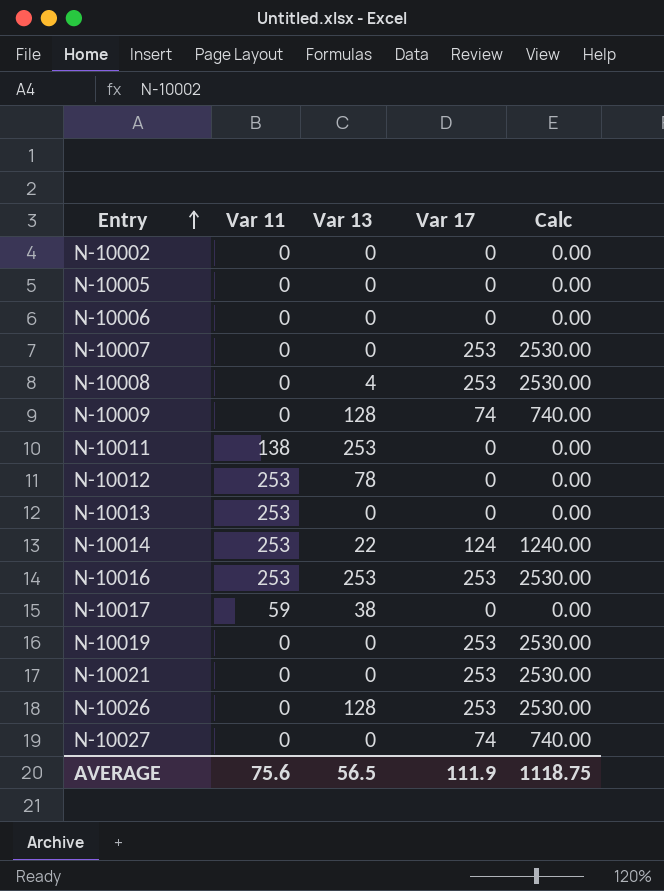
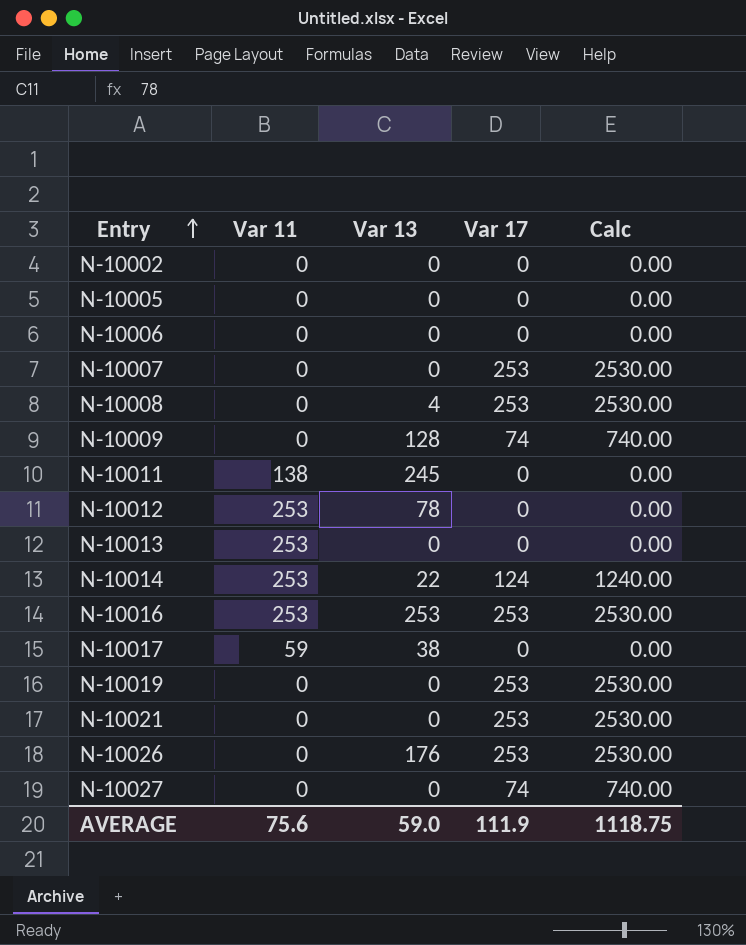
N-10011 | Var 13: 253 -> 245
N-10026 | Var 13: 128 -> 176
AVERAGE | Var 13: 56.5 -> 59.0

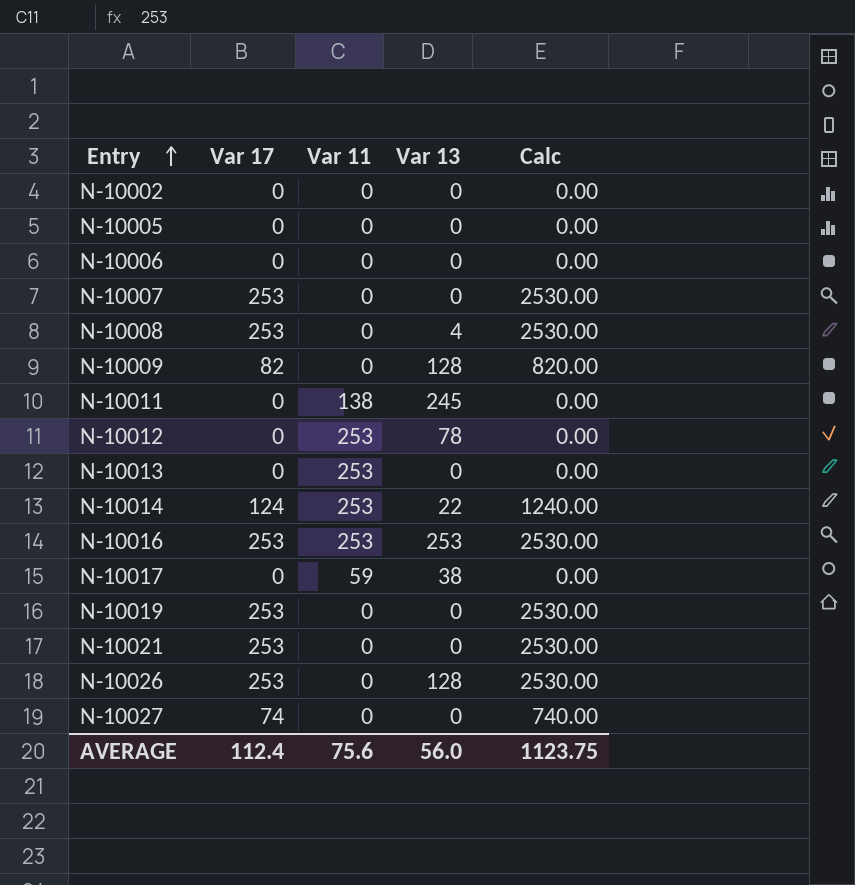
column Var 17 | position: 4 -> 2
N-10009 | Var 17: 74 -> 82
N-10009 | Calc: 740.00 -> 820.00
N-10026 | Var 13: 176 -> 128
AVERAGE | Var 17: 111.9 -> 112.4
AVERAGE | Var 13: 59.0 -> 56.0
AVERAGE | Calc: 1118.75 -> 1123.75

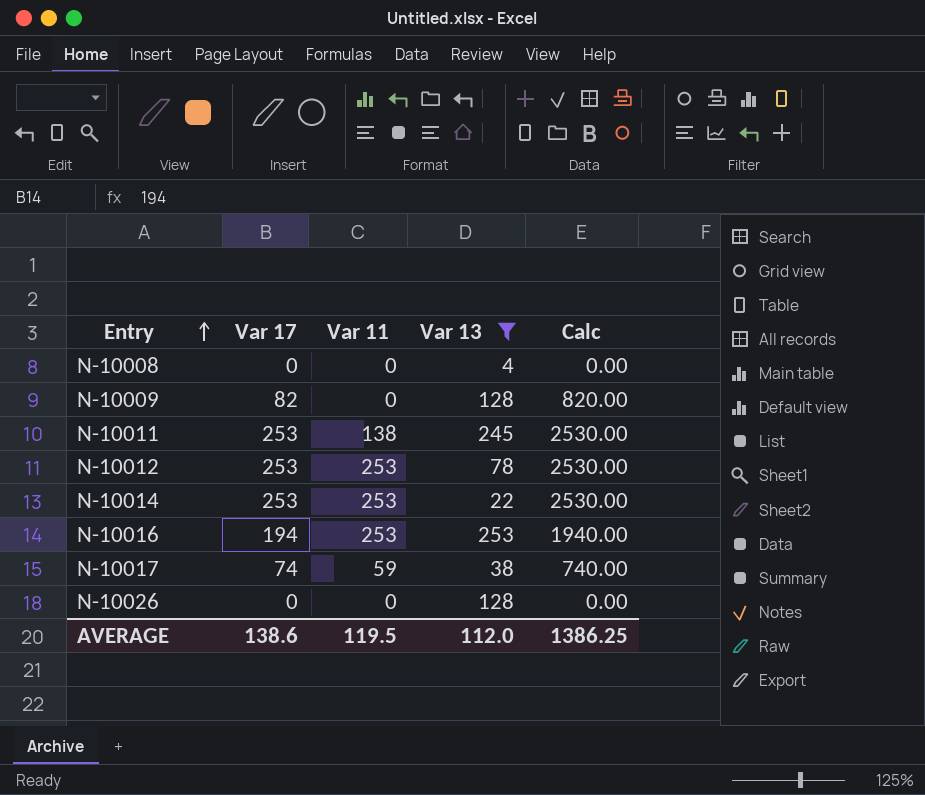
filter: none -> Var 13 != 0
N-10008 | Var 17: 253 -> 0
N-10008 | Calc: 2530.00 -> 0.00
N-10011 | Var 17: 0 -> 253
N-10011 | Calc: 0.00 -> 2530.00
N-10012 | Var 17: 0 -> 253
N-10012 | Calc: 0.00 -> 2530.00
N-10014 | Var 17: 124 -> 253
N-10014 | Calc: 1240.00 -> 2530.00
N-10016 | Var 17: 253 -> 194
N-10016 | Calc: 2530.00 -> 1940.00
N-10017 | Var 17: 0 -> 74
N-10017 | Calc: 0.00 -> 740.00
N-10026 | Var 17: 253 -> 0
N-10026 | Calc: 2530.00 -> 0.00
AVERAGE | Var 17: 112.4 -> 138.6
AVERAGE | Var 11: 75.6 -> 119.5
AVERAGE | Var 13: 56.0 -> 112.0
AVERAGE | Calc: 1123.75 -> 1386.25

